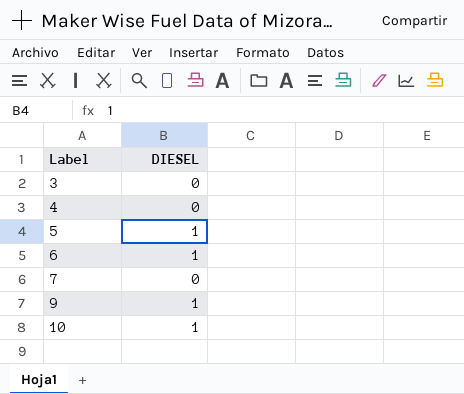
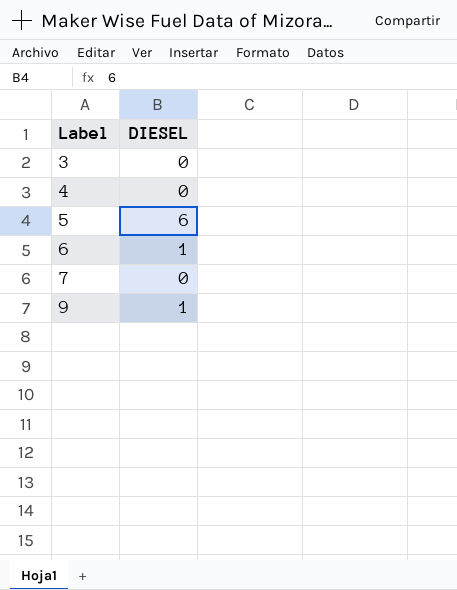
row 10: 1 -> none
5 | DIESEL: 1 -> 6

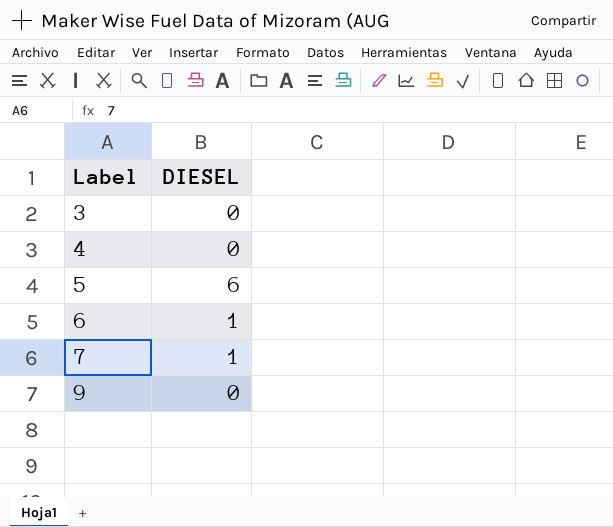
7 | DIESEL: 0 -> 1
9 | DIESEL: 1 -> 0

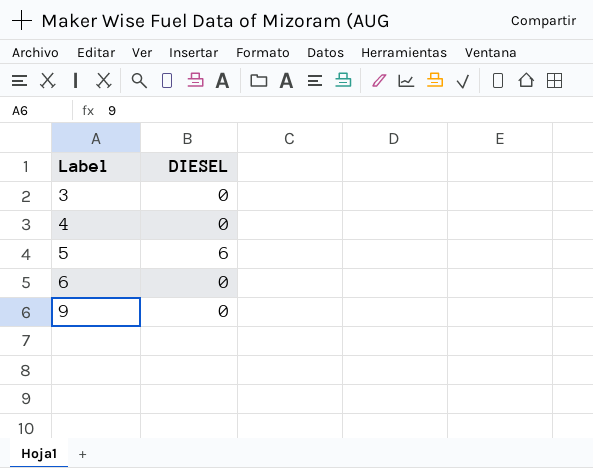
row 7: 1 -> none
6 | DIESEL: 1 -> 0

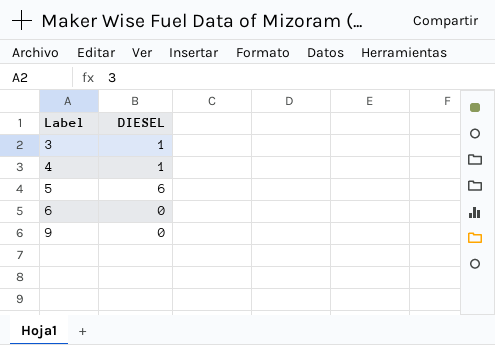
3 | DIESEL: 0 -> 1
4 | DIESEL: 0 -> 1

